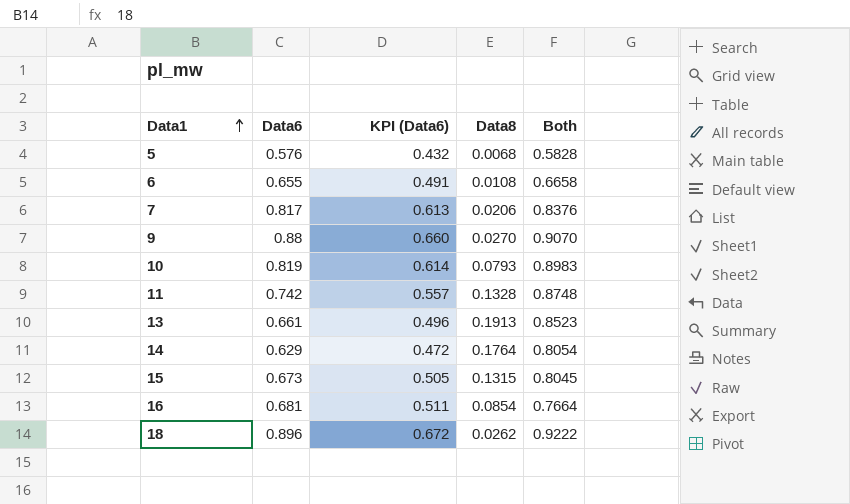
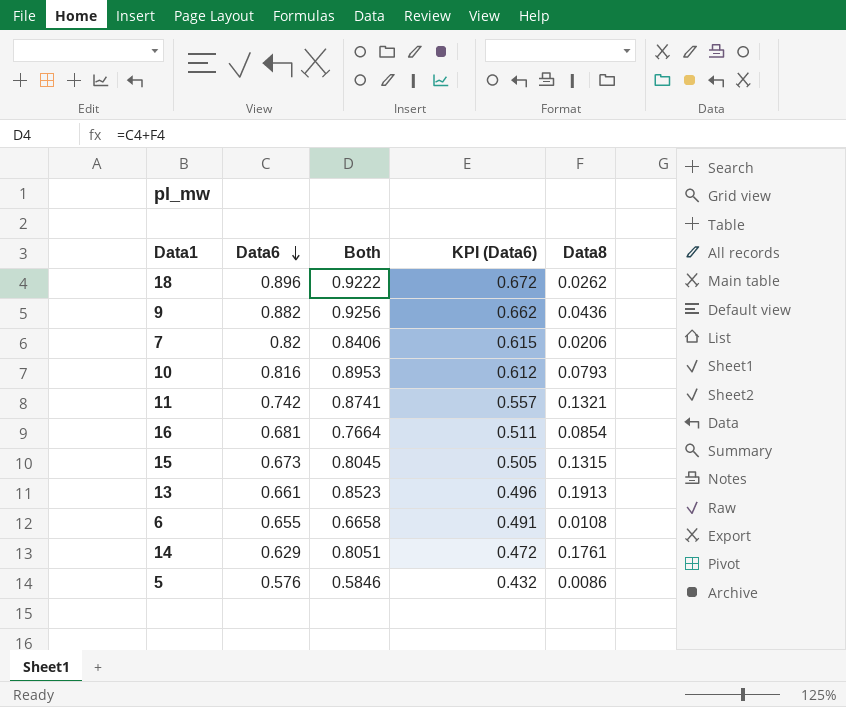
row order: Data1 ascending -> Data6 descending
column Both | position: 5 -> 3
9 | Data6: 0.88 -> 0.882
9 | Both: 0.9070 -> 0.9256
9 | KPI (Data6): 0.660 -> 0.662
9 | Data8: 0.0270 -> 0.0436
7 | Data6: 0.817 -> 0.82
7 | Both: 0.8376 -> 0.8406
7 | KPI (Data6): 0.613 -> 0.615
10 | Data6: 0.819 -> 0.816
10 | Both: 0.8983 -> 0.8953
10 | KPI (Data6): 0.614 -> 0.612
11 | Both: 0.8748 -> 0.8741
11 | Data8: 0.1328 -> 0.1321
14 | Both: 0.8054 -> 0.8051
14 | Data8: 0.1764 -> 0.1761
5 | Both: 0.5828 -> 0.5846
5 | Data8: 0.0068 -> 0.0086

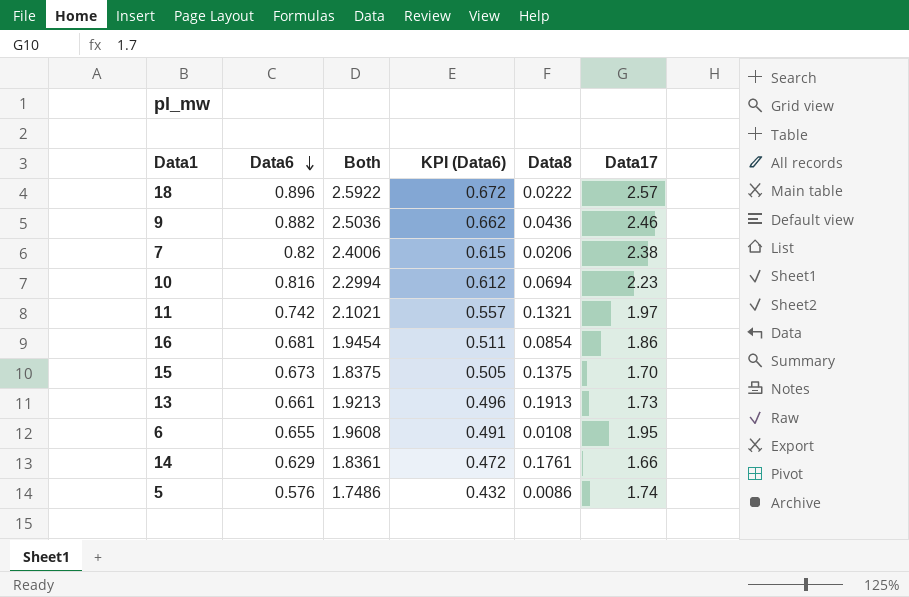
column Both | formula: [Data6] + [Data8] -> [Data8] + [Data17]
column Data17 | position: none -> 6
18 | Data8: 0.0262 -> 0.0222
10 | Data8: 0.0793 -> 0.0694
15 | Data8: 0.1315 -> 0.1375

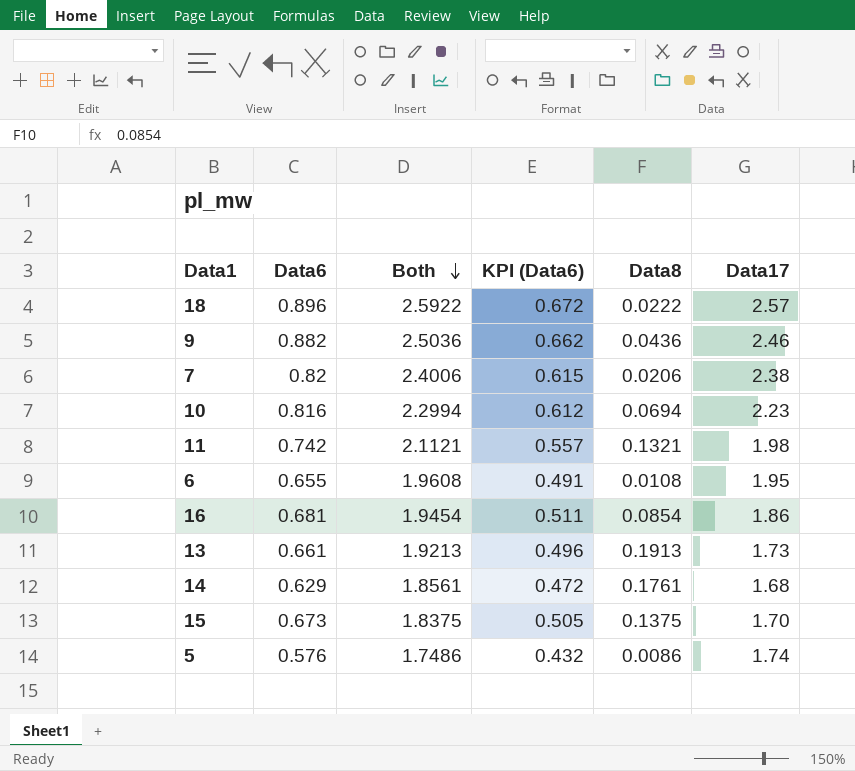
row order: Data6 descending -> Both descending
11 | Both: 2.1021 -> 2.1121
11 | Data17: 1.97 -> 1.98
14 | Both: 1.8361 -> 1.8561
14 | Data17: 1.66 -> 1.68

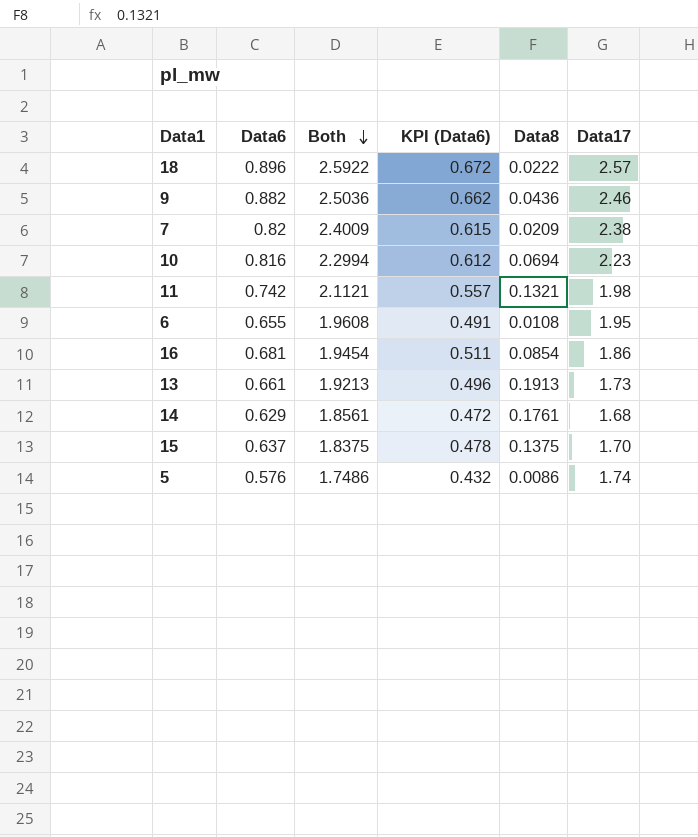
7 | Both: 2.4006 -> 2.4009
7 | Data8: 0.0206 -> 0.0209
15 | Data6: 0.673 -> 0.637
15 | KPI (Data6): 0.505 -> 0.478

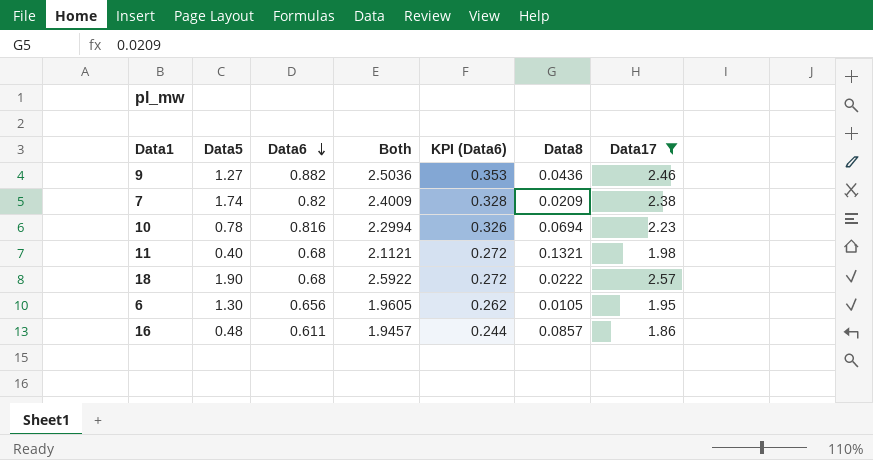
filter: none -> Data17 >= 1.86
row order: Both descending -> Data6 descending
column Data5 | position: none -> 2
column KPI (Data6) | formula: [Data6] * 0.75 -> [Data6] * 0.4
11 | Data6: 0.742 -> 0.68
18 | Data6: 0.896 -> 0.68
6 | Data6: 0.655 -> 0.656
6 | Both: 1.9608 -> 1.9605
6 | Data8: 0.0108 -> 0.0105
16 | Data6: 0.681 -> 0.611
16 | Both: 1.9454 -> 1.9457
16 | Data8: 0.0854 -> 0.0857

